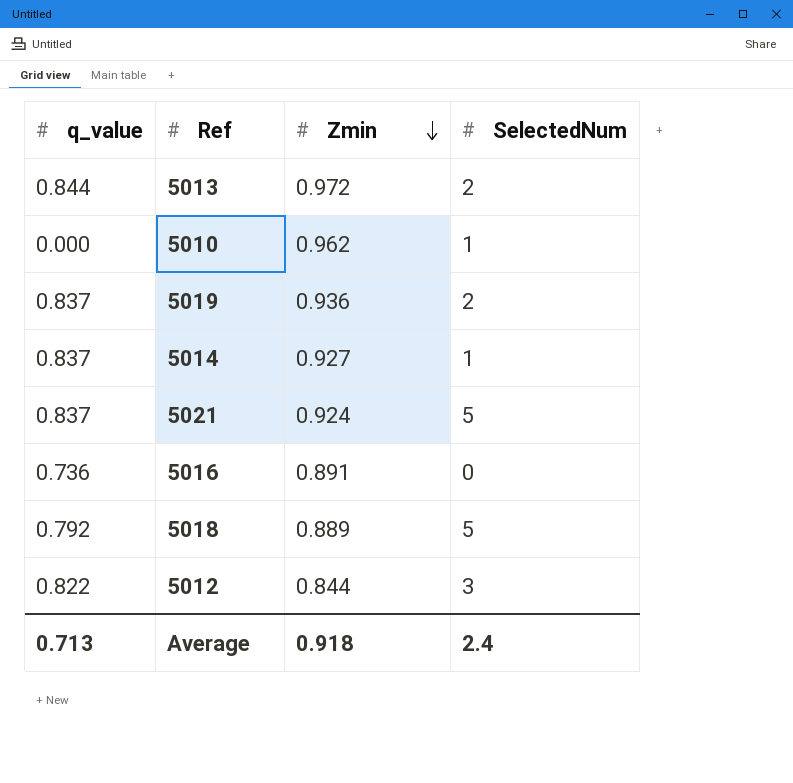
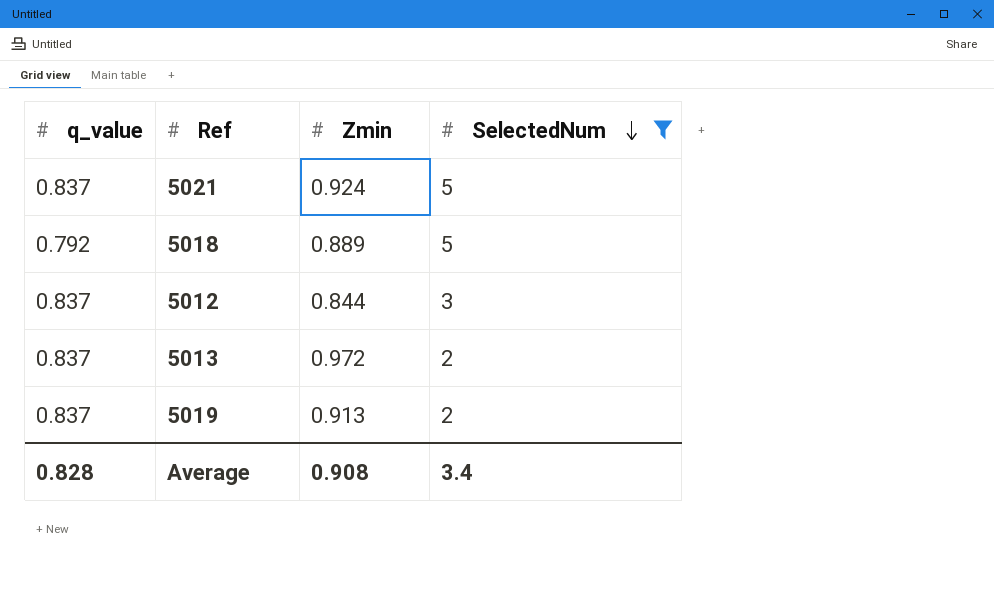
filter: none -> SelectedNum >= 2
row order: Zmin descending -> SelectedNum descending
5012 | q_value: 0.822 -> 0.837
5013 | q_value: 0.844 -> 0.837
5019 | Zmin: 0.936 -> 0.913
Average | q_value: 0.713 -> 0.828
Average | Zmin: 0.918 -> 0.908
Average | SelectedNum: 2.4 -> 3.4

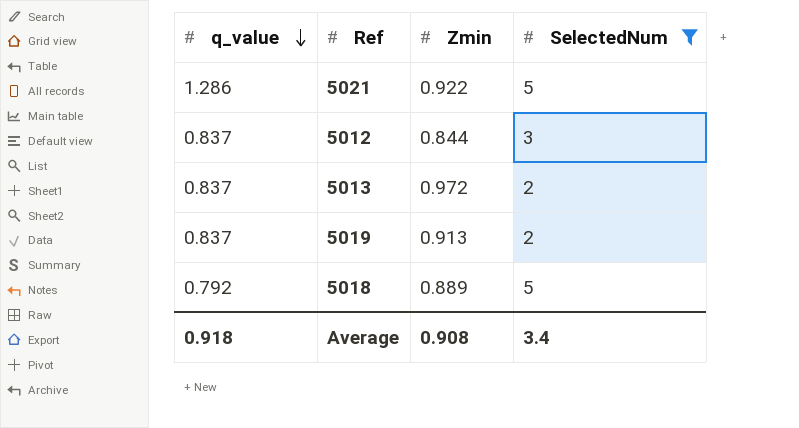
row order: SelectedNum descending -> q_value descending
5021 | q_value: 0.837 -> 1.286
5021 | Zmin: 0.924 -> 0.922
Average | q_value: 0.828 -> 0.918

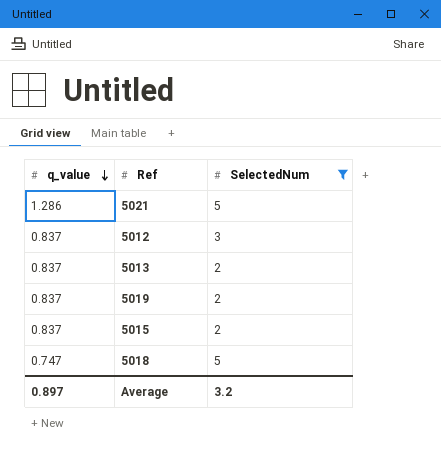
column Zmin | position: 3 -> none
row 5015: none -> 0.837 | 2
5018 | q_value: 0.792 -> 0.747
Average | q_value: 0.918 -> 0.897
Average | SelectedNum: 3.4 -> 3.2

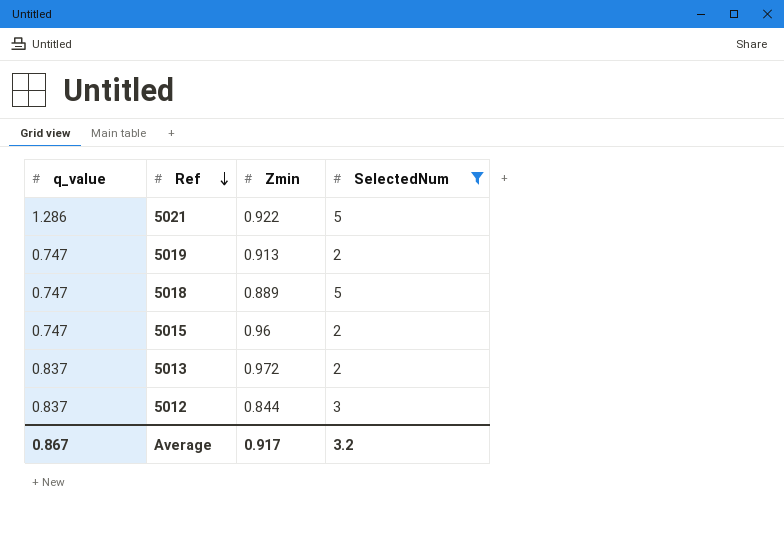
row order: q_value descending -> Ref descending
column Zmin | position: none -> 3
5019 | q_value: 0.837 -> 0.747
5015 | q_value: 0.837 -> 0.747
Average | q_value: 0.897 -> 0.867

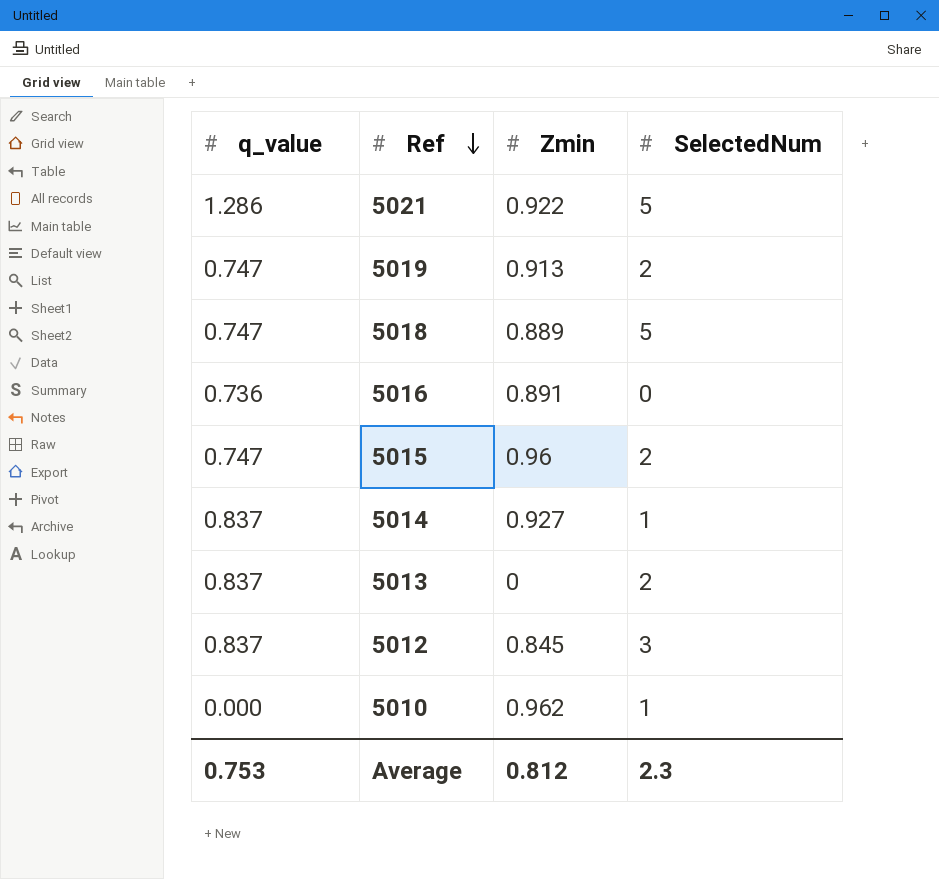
filter: SelectedNum >= 2 -> none
5013 | Zmin: 0.972 -> 0
5012 | Zmin: 0.844 -> 0.845
Average | q_value: 0.867 -> 0.753
Average | Zmin: 0.917 -> 0.812
Average | SelectedNum: 3.2 -> 2.3

